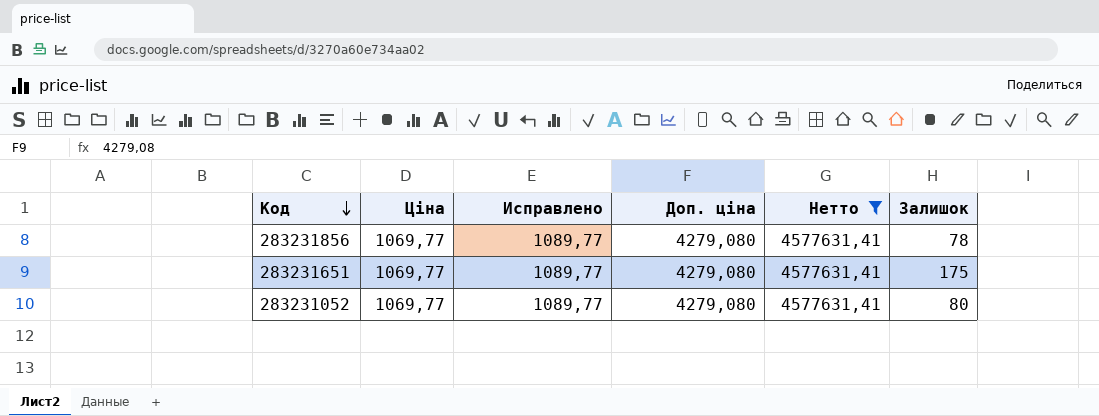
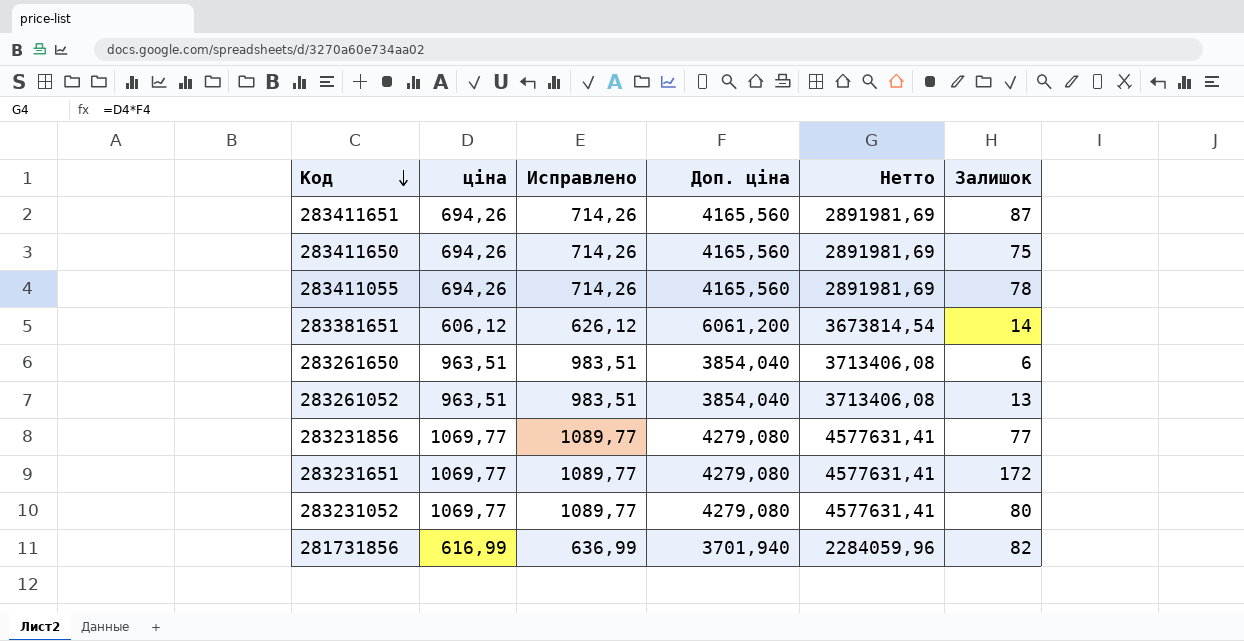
filter: Нетто = 4577631,41 -> none
column name: Ціна -> ціна
283231856 | Залишок: 78 -> 77
283231651 | Залишок: 175 -> 172

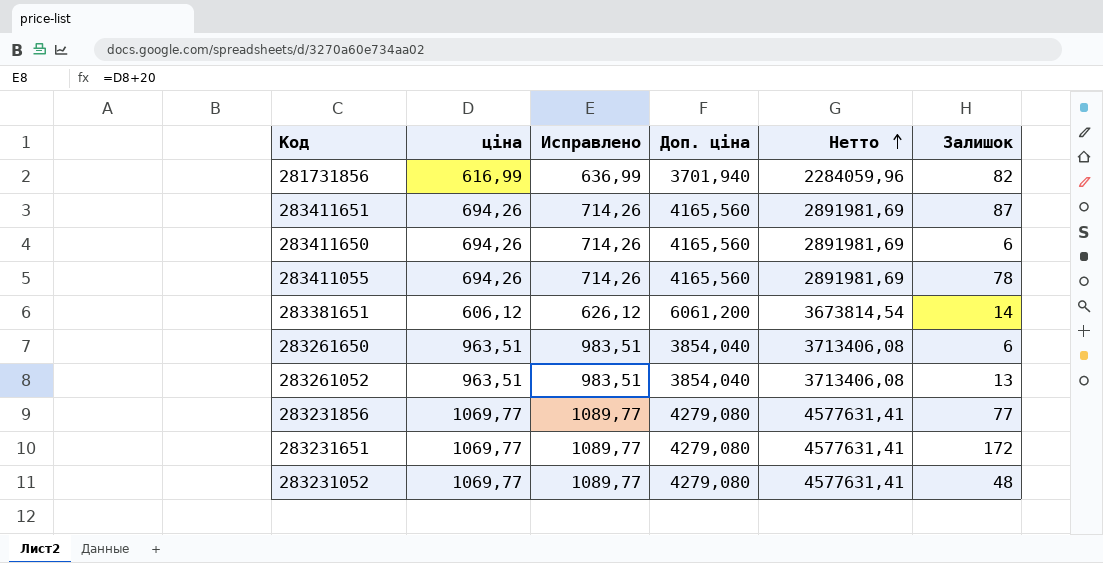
row order: Код descending -> Нетто ascending
283411650 | Залишок: 75 -> 6
283231052 | Залишок: 80 -> 48

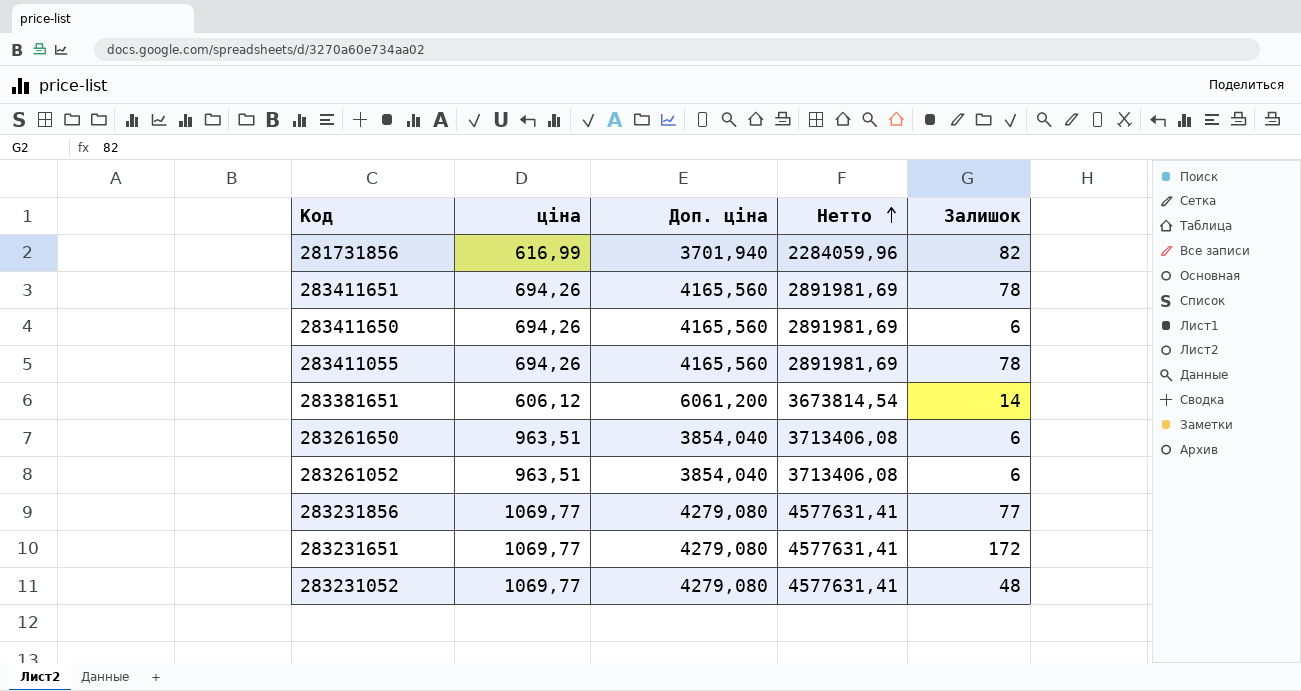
column Исправлено | formula: [ціна] + 20 -> none
283411651 | Залишок: 87 -> 78
283261052 | Залишок: 13 -> 6

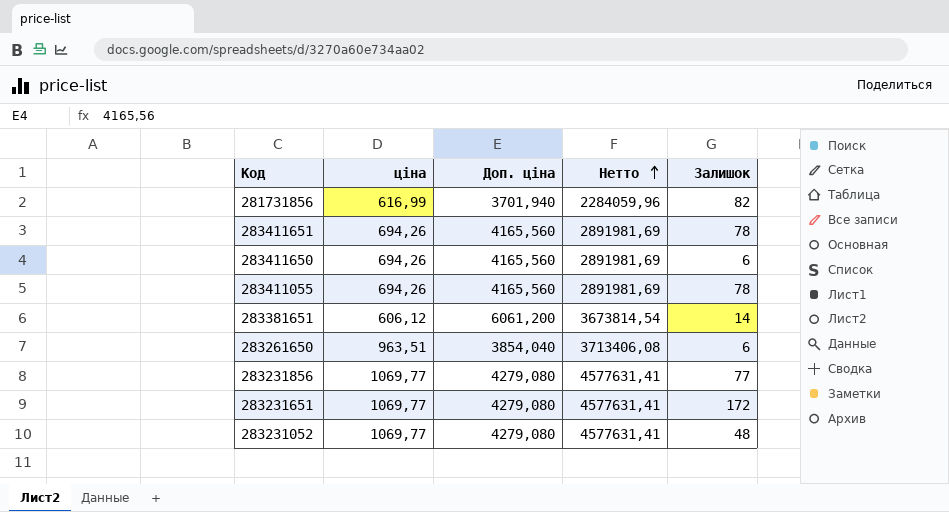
row 283261052: 963,51 | 3854,040 | 3713406,08 | 6 -> none

